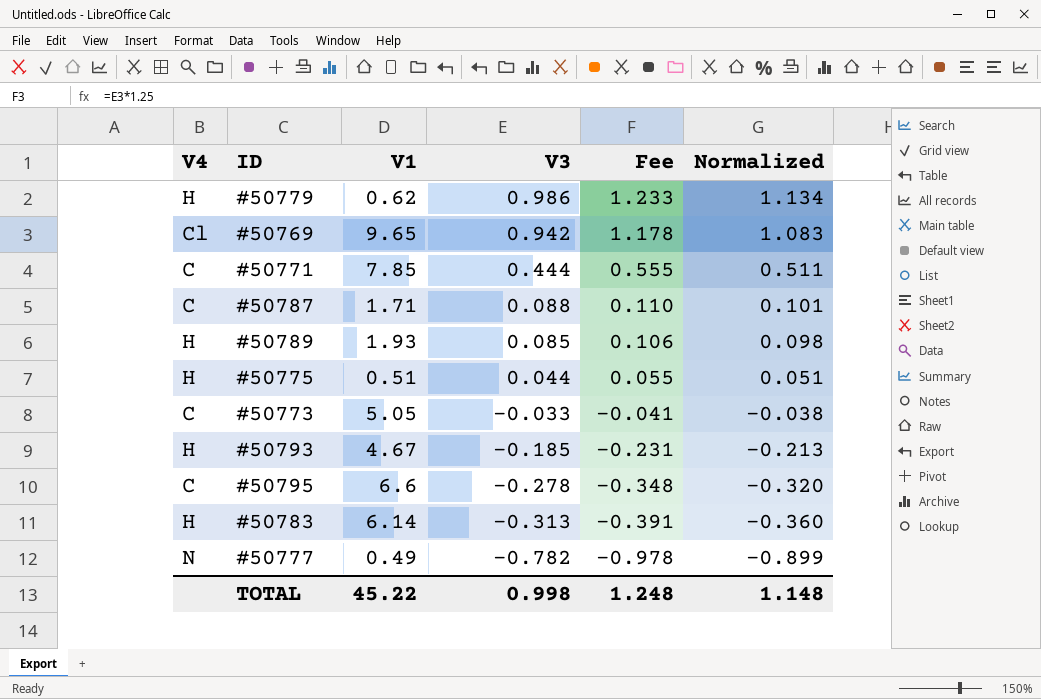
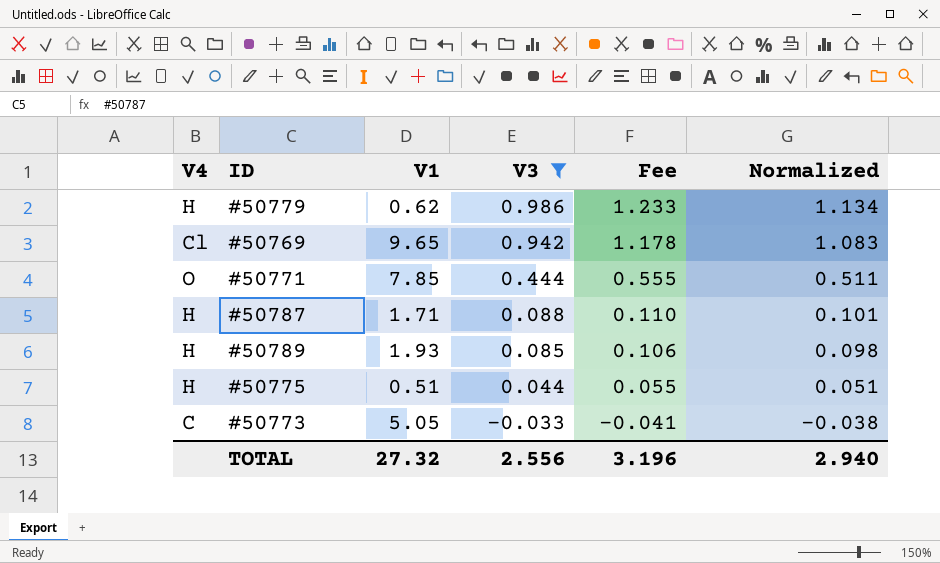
filter: none -> V3 >= -0.033
#50771 | V4: C -> O
#50787 | V4: C -> H
TOTAL | V1: 45.22 -> 27.32
TOTAL | V3: 0.998 -> 2.556
TOTAL | Fee: 1.248 -> 3.196
TOTAL | Normalized: 1.148 -> 2.940

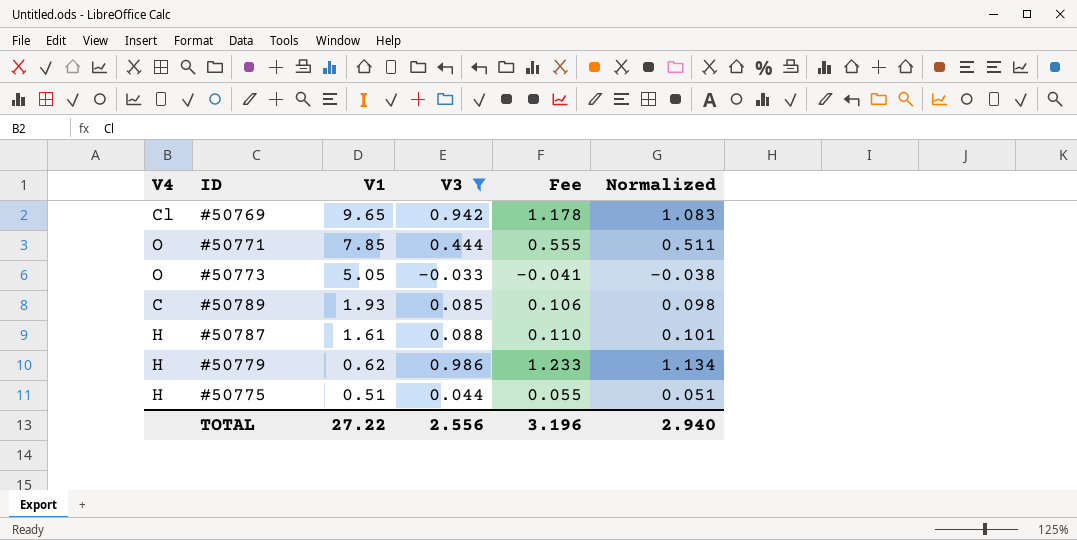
row order: V3 descending -> V1 descending
#50773 | V4: C -> O
#50789 | V4: H -> C
#50787 | V1: 1.71 -> 1.61
TOTAL | V1: 27.32 -> 27.22

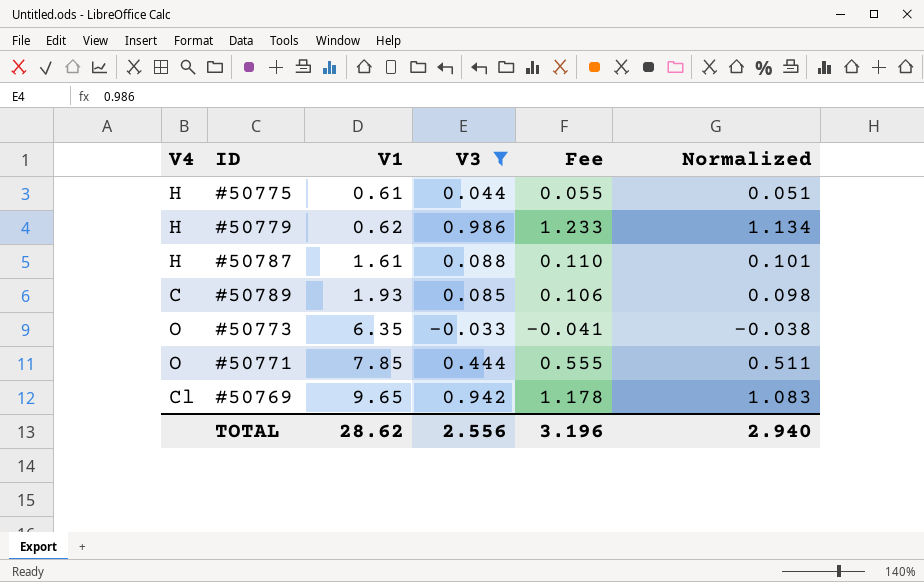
row order: V1 descending -> V1 ascending
#50775 | V1: 0.51 -> 0.61
#50773 | V1: 5.05 -> 6.35
TOTAL | V1: 27.22 -> 28.62

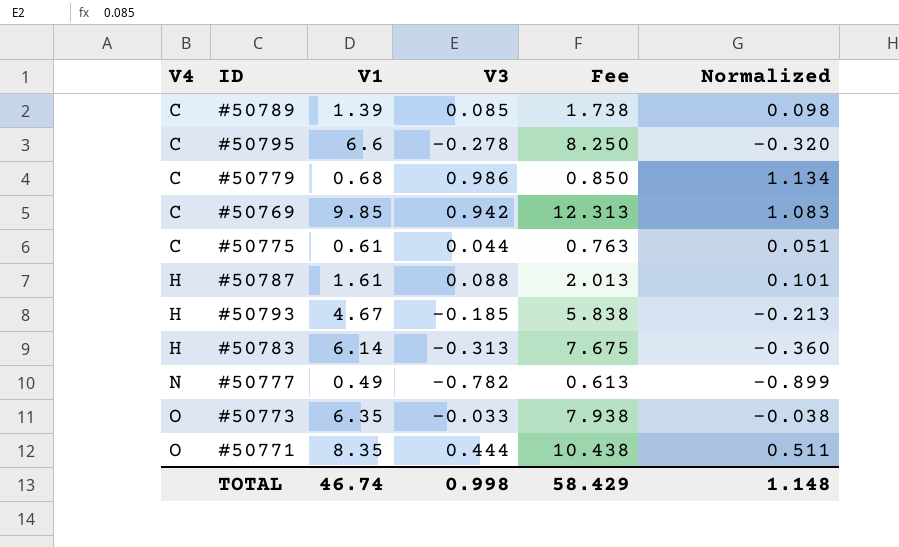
filter: V3 >= -0.033 -> none
row order: V1 ascending -> V4 ascending
column Fee | formula: [V3] * 1.25 -> [V1] * 1.25
#50789 | V1: 1.93 -> 1.39
#50779 | V4: H -> C
#50779 | V1: 0.62 -> 0.68
#50769 | V4: Cl -> C
#50769 | V1: 9.65 -> 9.85
#50775 | V4: H -> C
#50771 | V1: 7.85 -> 8.35
TOTAL | V1: 28.62 -> 46.74
TOTAL | V3: 2.556 -> 0.998
TOTAL | Fee: 3.196 -> 58.429
TOTAL | Normalized: 2.940 -> 1.148

